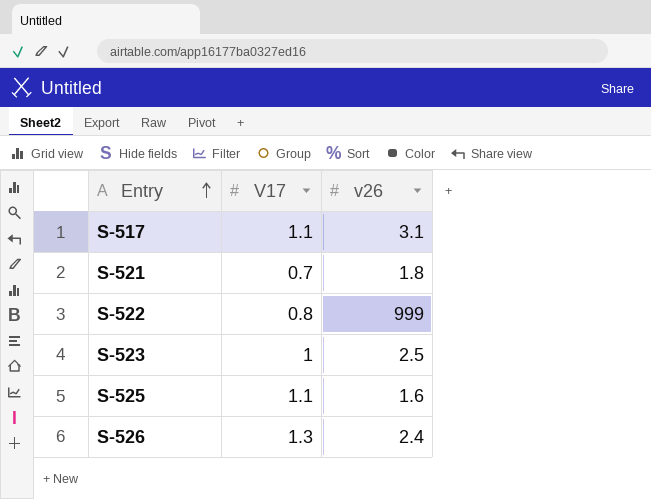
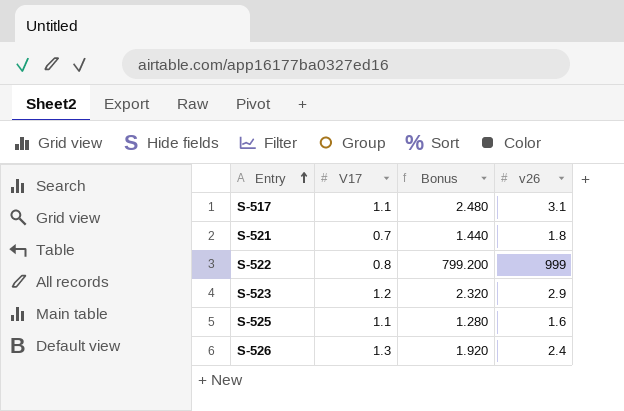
column Bonus | formula: none -> [v26] * 0.8
S-523 | V17: 1 -> 1.2
S-523 | v26: 2.5 -> 2.9

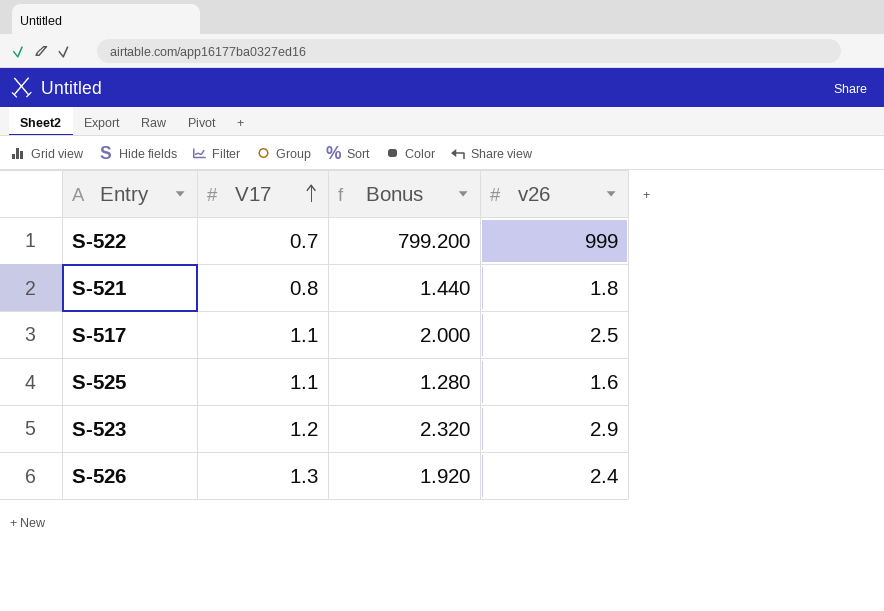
row order: Entry ascending -> V17 ascending
S-522 | V17: 0.8 -> 0.7
S-521 | V17: 0.7 -> 0.8
S-517 | Bonus: 2.480 -> 2.000
S-517 | v26: 3.1 -> 2.5

